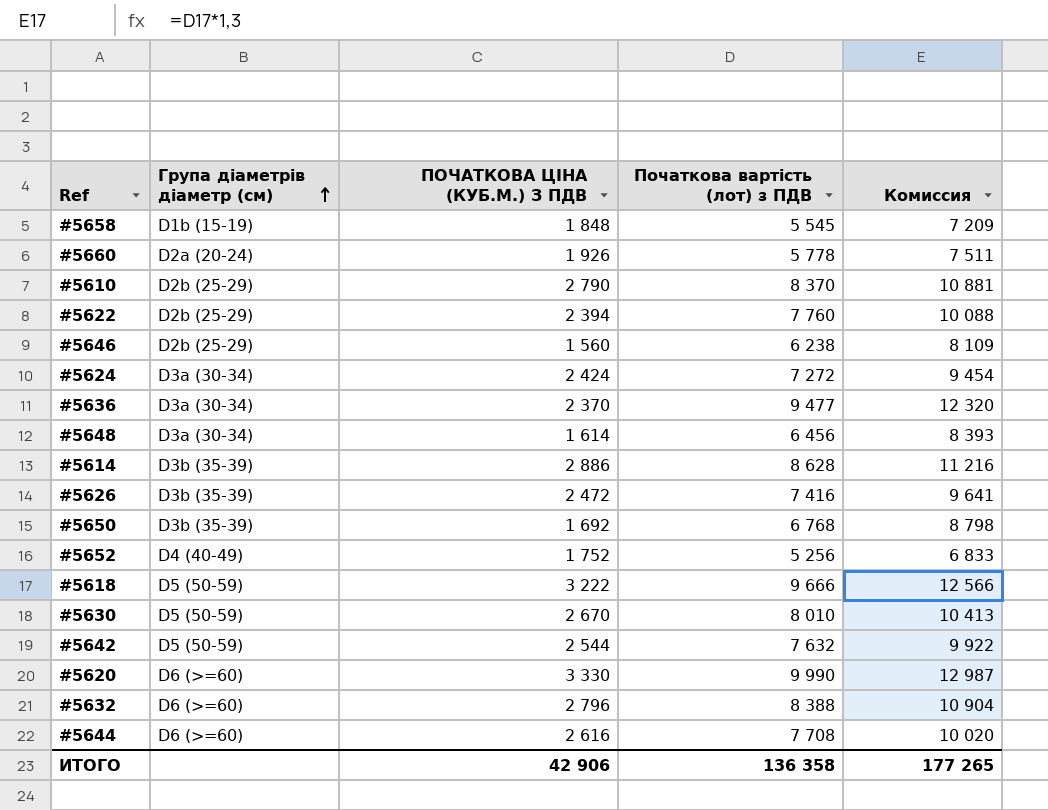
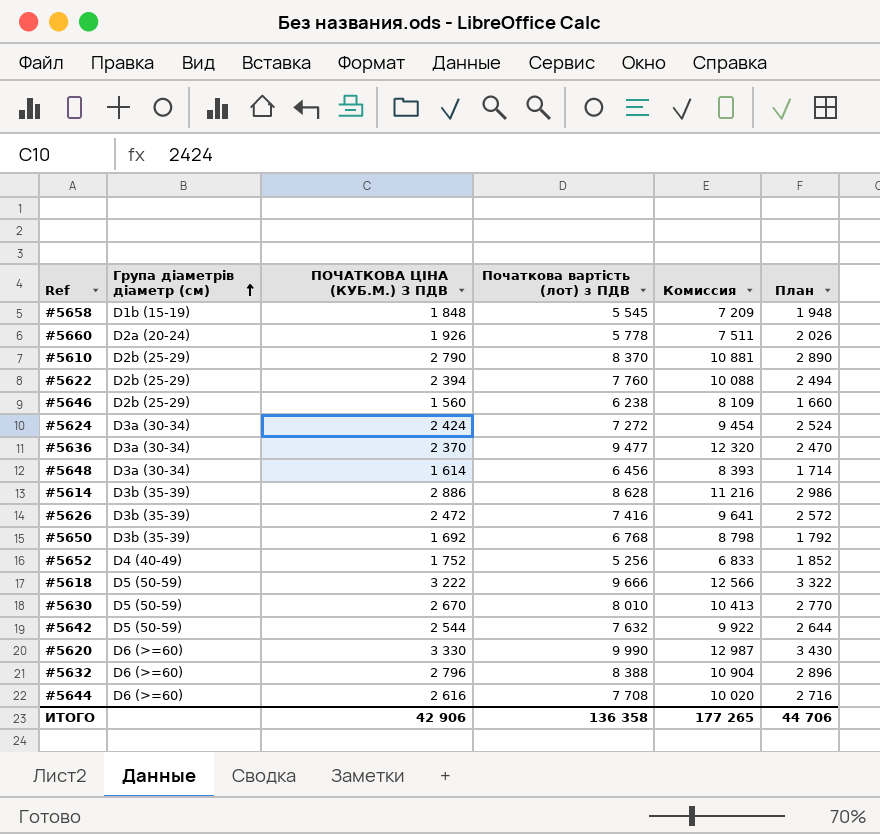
column План | formula: none -> [ПОЧАТКОВА ЦІНА (КУБ.М.) З ПДВ] + 100

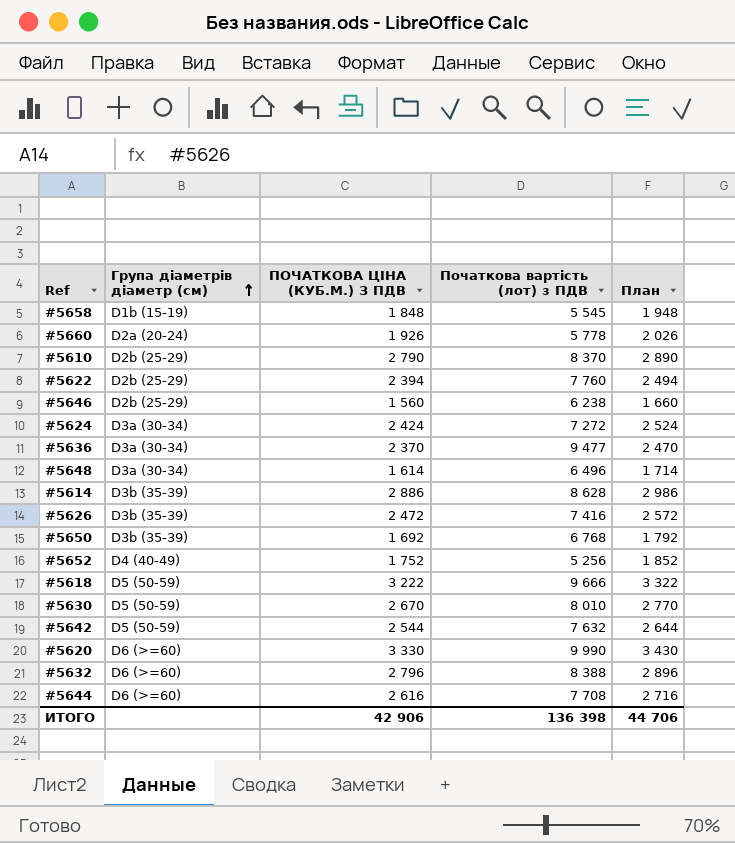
column Комиссия | formula: [Початкова вартість (лот) з ПДВ] * 1,3 -> none
#5648 | Початкова вартість (лот) з ПДВ: 6 456 -> 6 496
ИТОГО | Початкова вартість (лот) з ПДВ: 136 358 -> 136 398

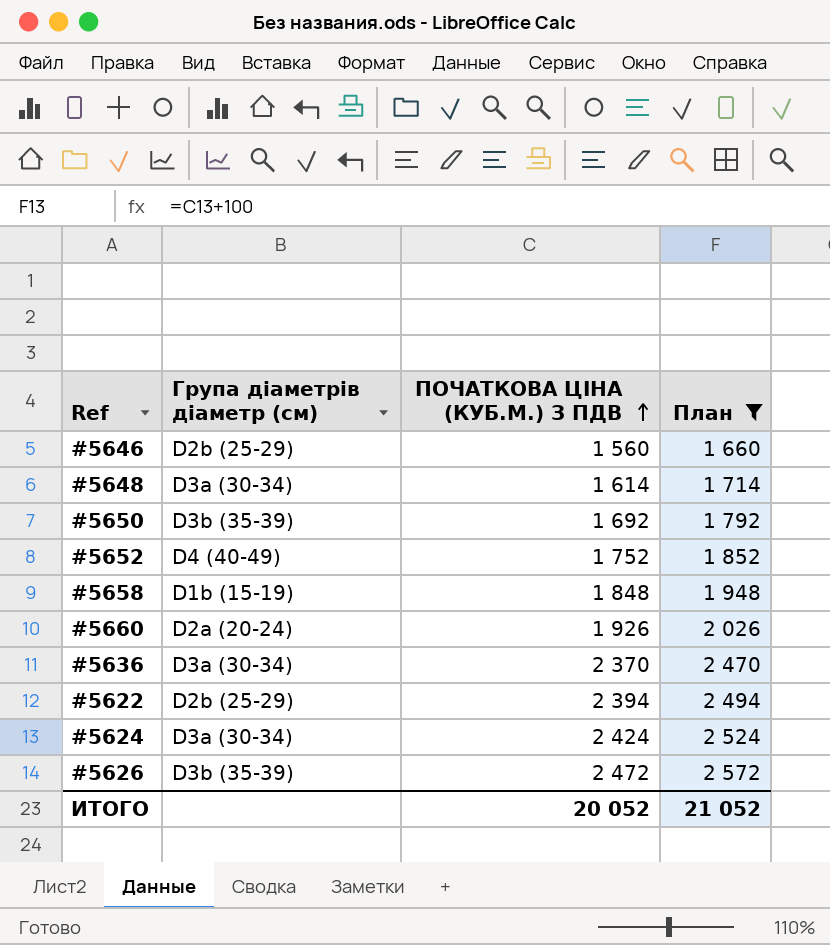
filter: none -> План <= 2 572
row order: Група діаметрів діаметр (см) ascending -> ПОЧАТКОВА ЦІНА (КУБ.М.) З ПДВ ascending
column Початкова вартість (лот) з ПДВ | position: 4 -> none
ИТОГО | ПОЧАТКОВА ЦІНА (КУБ.М.) З ПДВ: 42 906 -> 20 052
ИТОГО | План: 44 706 -> 21 052

